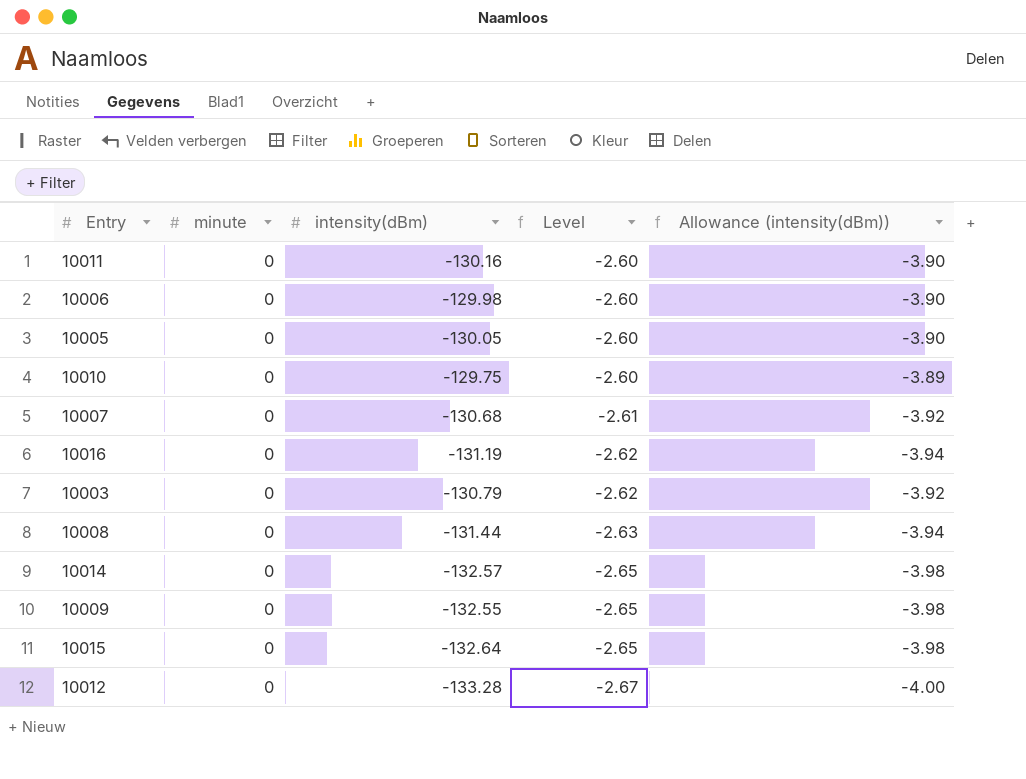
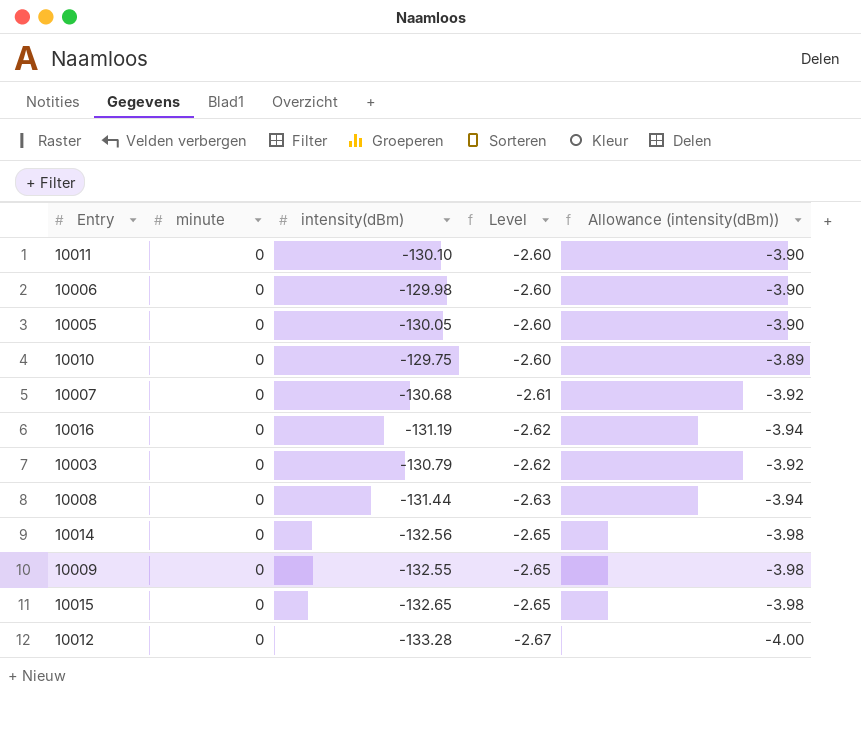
10011 | intensity(dBm): -130.16 -> -130.10
10014 | intensity(dBm): -132.57 -> -132.56
10015 | intensity(dBm): -132.64 -> -132.65

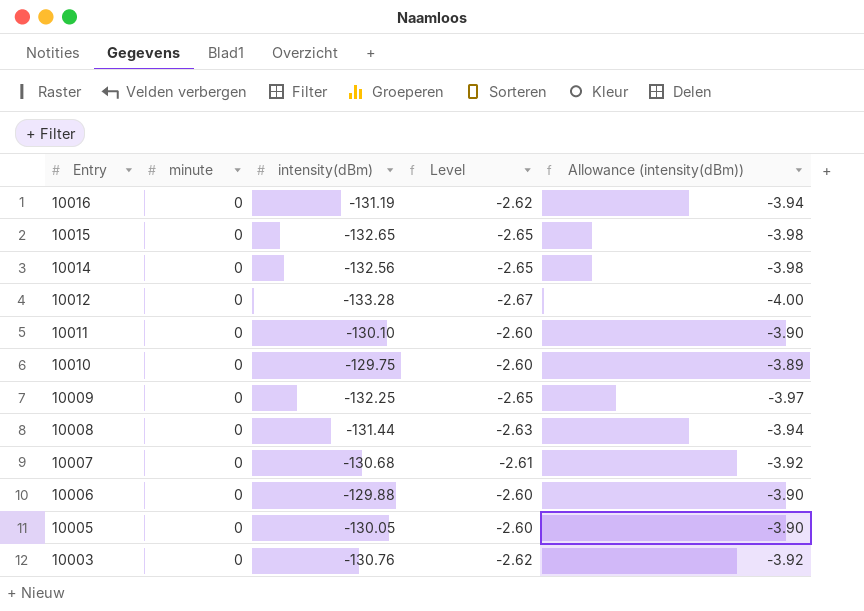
row order: Level descending -> Entry descending
10009 | intensity(dBm): -132.55 -> -132.25
10009 | Allowance (intensity(dBm)): -3.98 -> -3.97
10006 | intensity(dBm): -129.98 -> -129.88
10003 | intensity(dBm): -130.79 -> -130.76

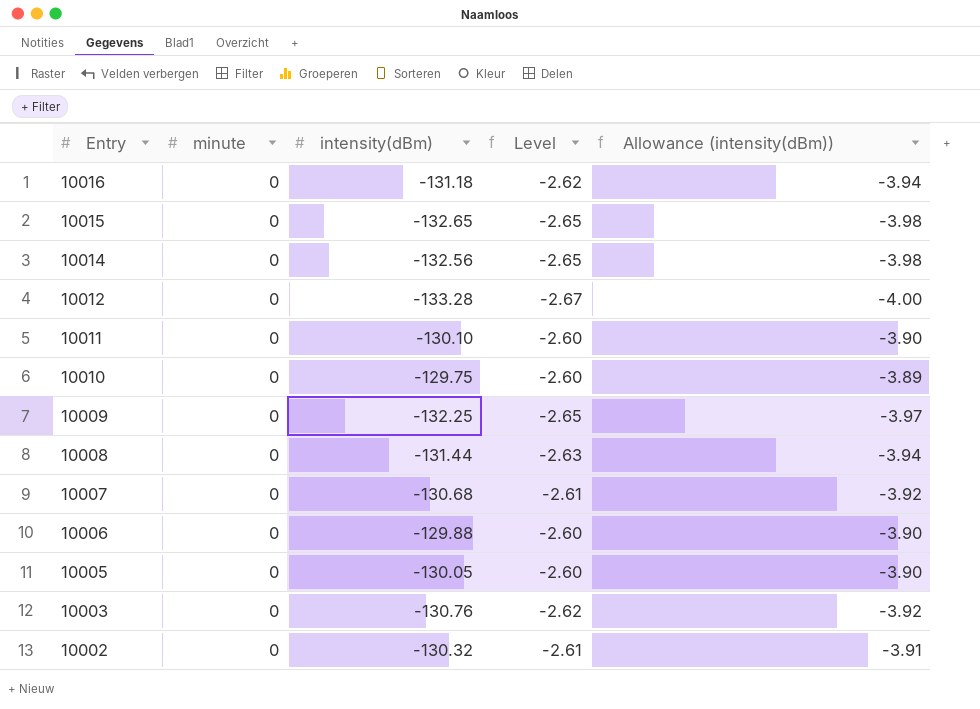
10016 | intensity(dBm): -131.19 -> -131.18
row 10002: none -> 0 | -130.32 | -2.61 | -3.91

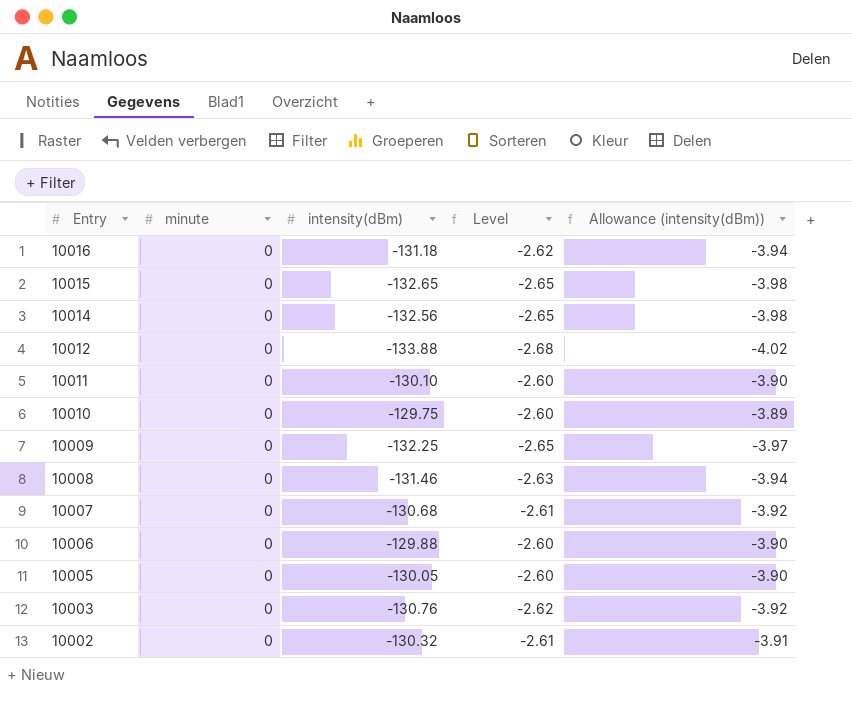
10012 | intensity(dBm): -133.28 -> -133.88
10012 | Level: -2.67 -> -2.68
10012 | Allowance (intensity(dBm)): -4.00 -> -4.02
10008 | intensity(dBm): -131.44 -> -131.46

